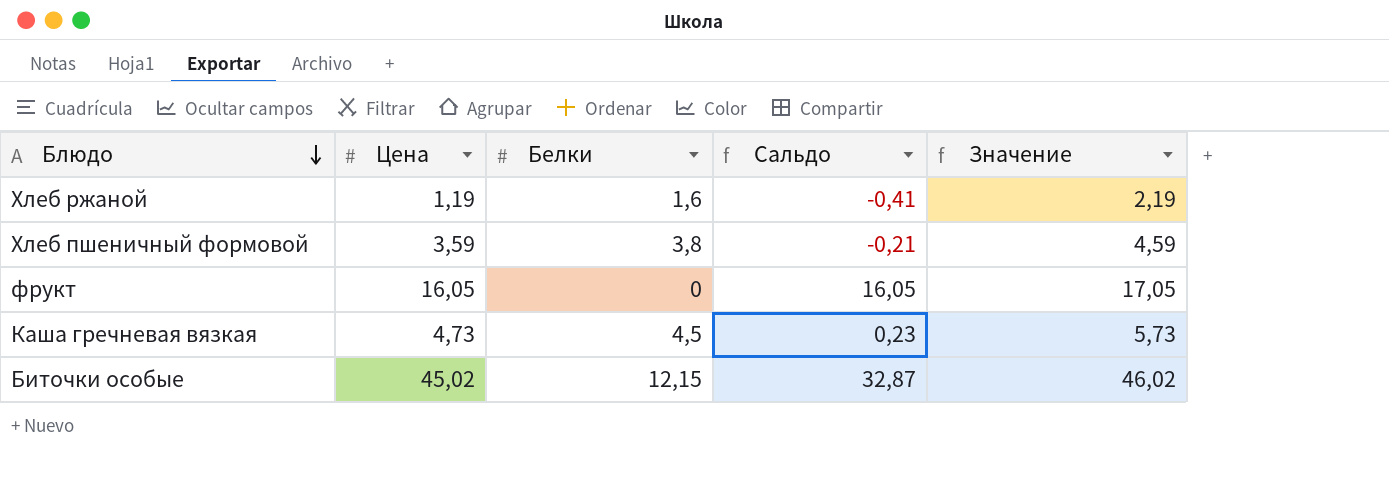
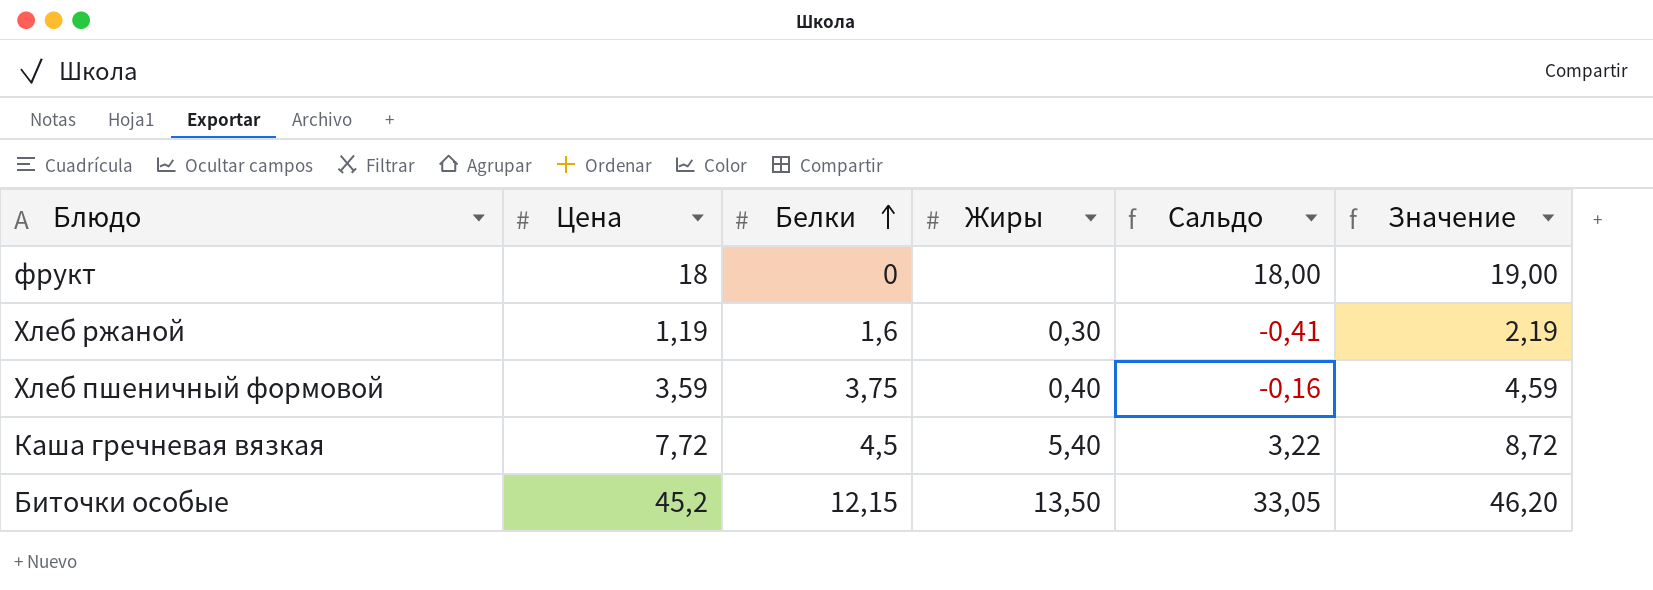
row order: Блюдо descending -> Белки ascending
column Жиры | position: none -> 4
фрукт | Цена: 16,05 -> 18
фрукт | Сальдо: 16,05 -> 18,00
фрукт | Значение: 17,05 -> 19,00
Хлеб пшеничный формовой | Белки: 3,8 -> 3,75
Хлеб пшеничный формовой | Сальдо: -0,21 -> -0,16
Каша гречневая вязкая | Цена: 4,73 -> 7,72
Каша гречневая вязкая | Сальдо: 0,23 -> 3,22
Каша гречневая вязкая | Значение: 5,73 -> 8,72
Биточки особые | Цена: 45,02 -> 45,2
Биточки особые | Сальдо: 32,87 -> 33,05
Биточки особые | Значение: 46,02 -> 46,20

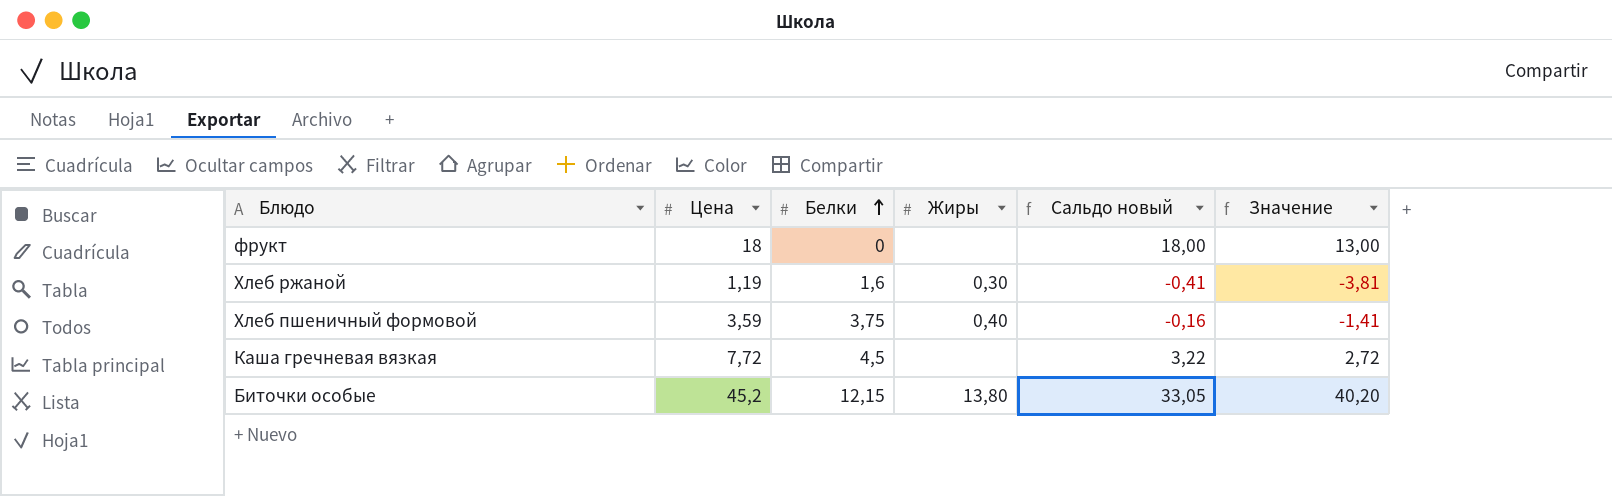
column name: Сальдо -> Сальдо новый
column Значение | formula: [Цена] + 1 -> [Цена] - 5
Каша гречневая вязкая | Жиры: 5,40 -> none
Биточки особые | Жиры: 13,50 -> 13,80

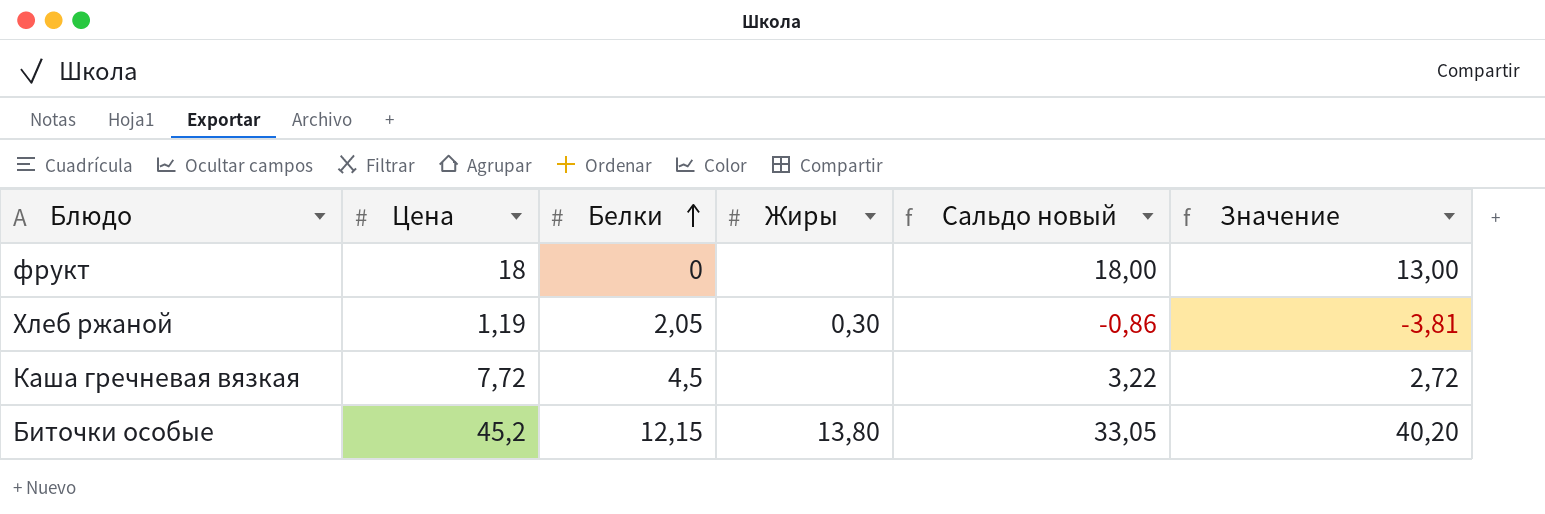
row Хлеб пшеничный формовой: 3,59 | 3,75 | 0,40 | -0,16 | -1,41 -> none
Хлеб ржаной | Белки: 1,6 -> 2,05
Хлеб ржаной | Сальдо новый: -0,41 -> -0,86

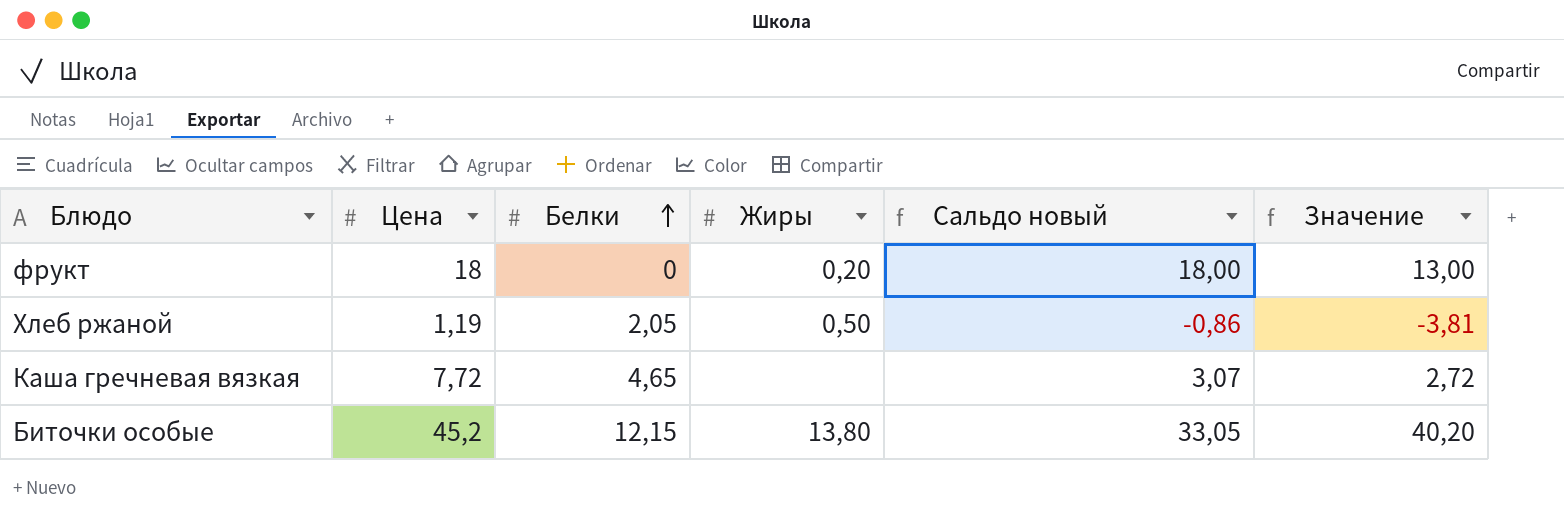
фрукт | Жиры: none -> 0,20
Хлеб ржаной | Жиры: 0,30 -> 0,50
Каша гречневая вязкая | Белки: 4,5 -> 4,65
Каша гречневая вязкая | Сальдо новый: 3,22 -> 3,07

